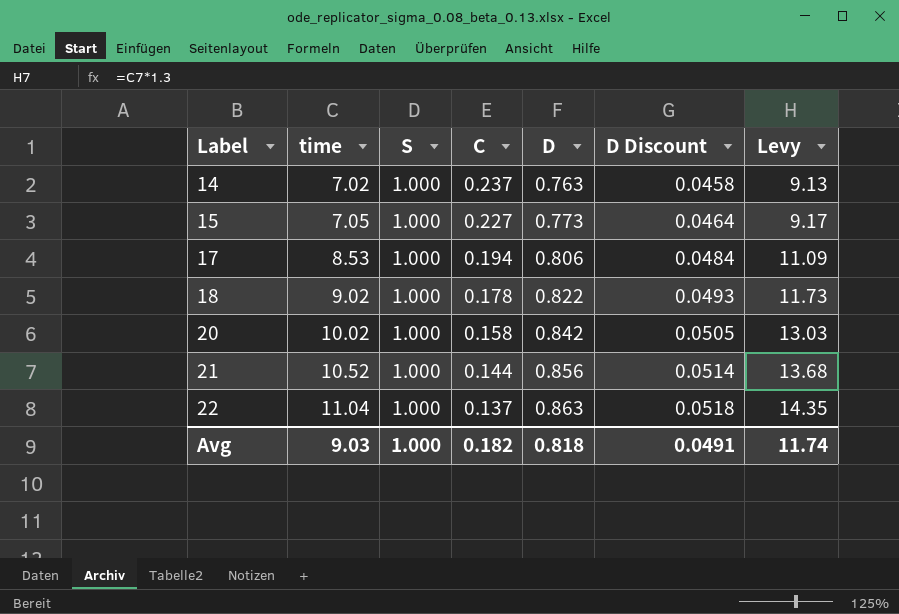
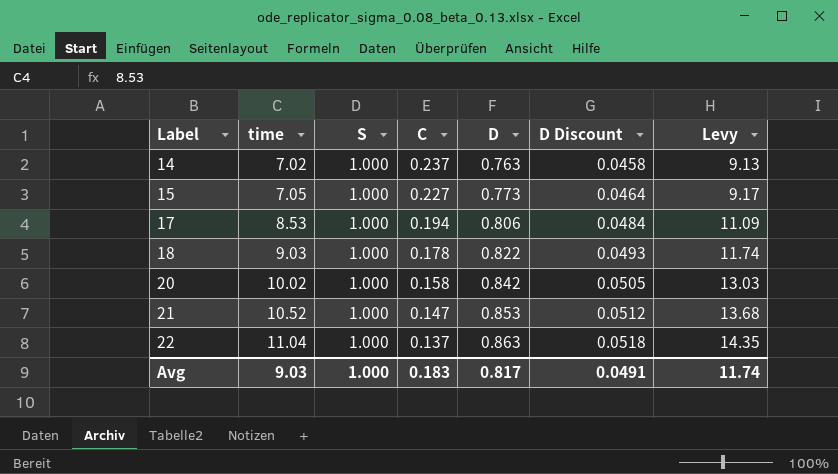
18 | time: 9.02 -> 9.03
18 | Levy: 11.73 -> 11.74
21 | C: 0.144 -> 0.147
21 | D: 0.856 -> 0.853
21 | D Discount: 0.0514 -> 0.0512
Avg | C: 0.182 -> 0.183
Avg | D: 0.818 -> 0.817

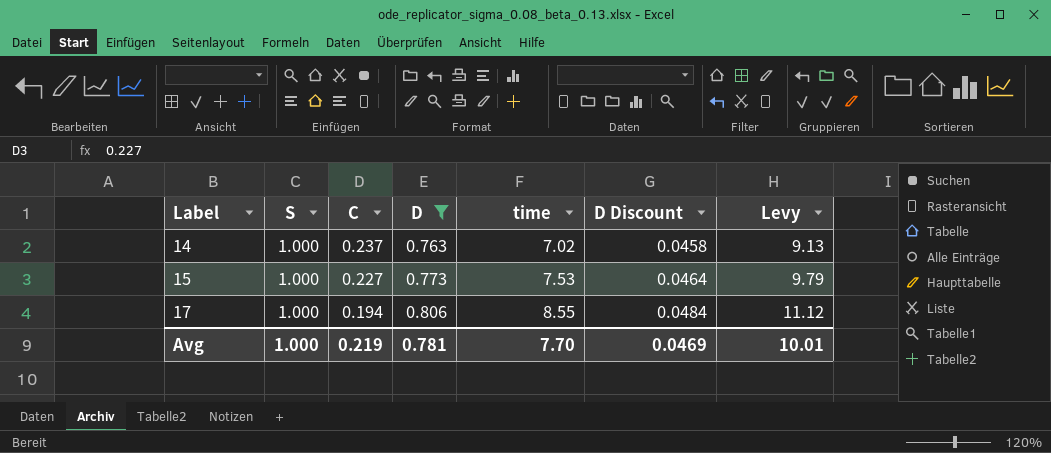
filter: none -> D <= 0.806
column time | position: 2 -> 5
15 | time: 7.05 -> 7.53
15 | Levy: 9.17 -> 9.79
17 | time: 8.53 -> 8.55
17 | Levy: 11.09 -> 11.12
Avg | C: 0.183 -> 0.219
Avg | D: 0.817 -> 0.781
Avg | time: 9.03 -> 7.70
Avg | D Discount: 0.0491 -> 0.0469
Avg | Levy: 11.74 -> 10.01

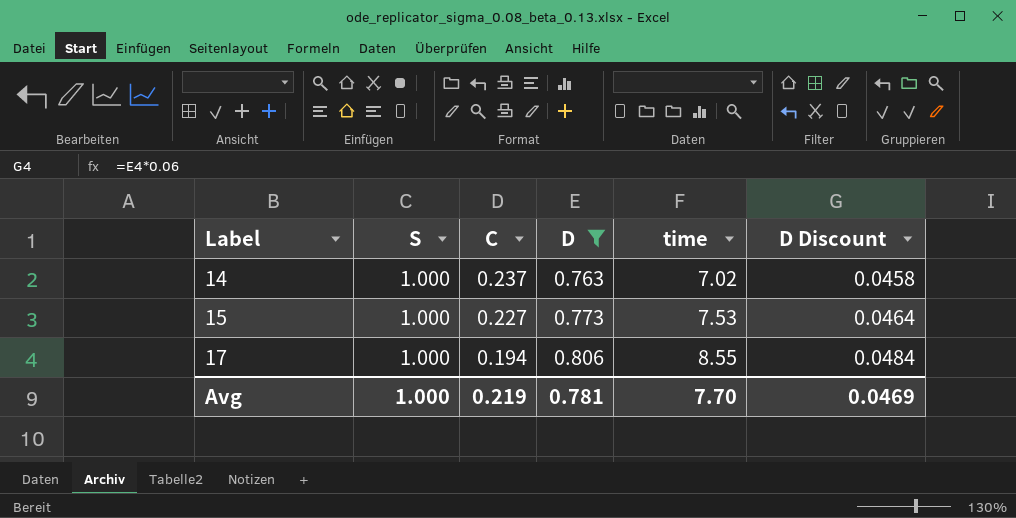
column Levy | formula: [time] * 1.3 -> none

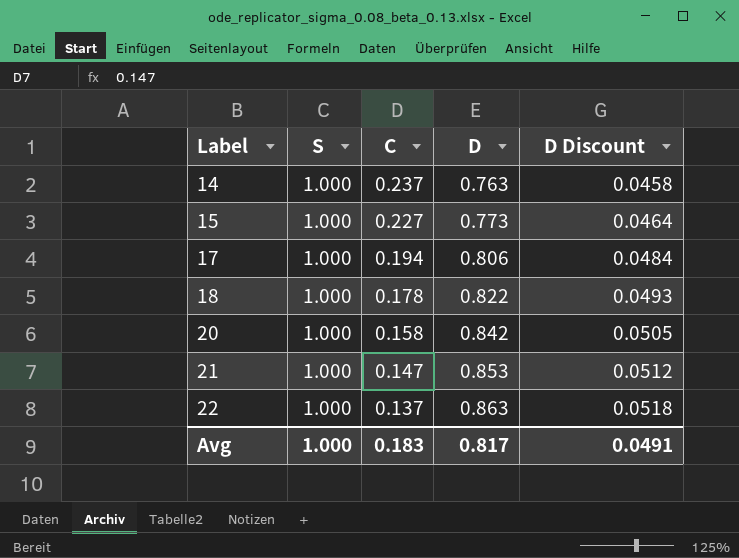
filter: D <= 0.806 -> none
column time | position: 5 -> none
Avg | C: 0.219 -> 0.183
Avg | D: 0.781 -> 0.817
Avg | D Discount: 0.0469 -> 0.0491

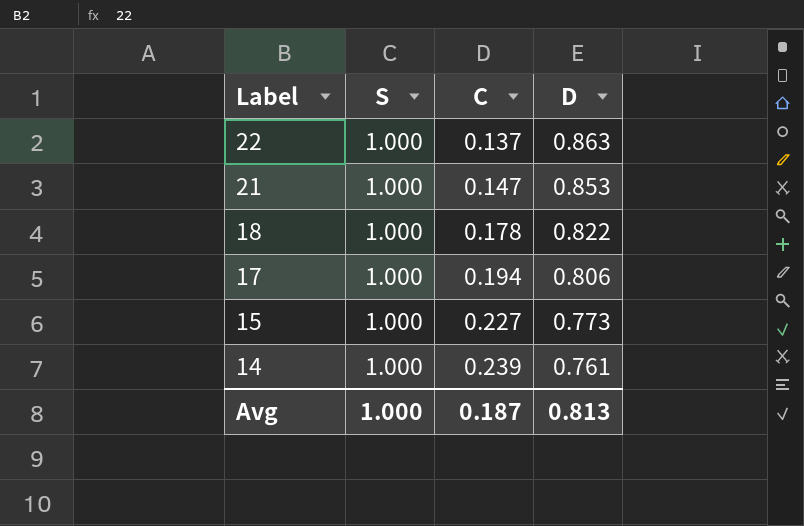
row order: Label ascending -> Label descending
column D Discount | formula: [D] * 0.06 -> none
row 20: 1.000 | 0.158 | 0.842 | 0.0505 -> none
14 | C: 0.237 -> 0.239
14 | D: 0.763 -> 0.761
Avg | C: 0.183 -> 0.187
Avg | D: 0.817 -> 0.813

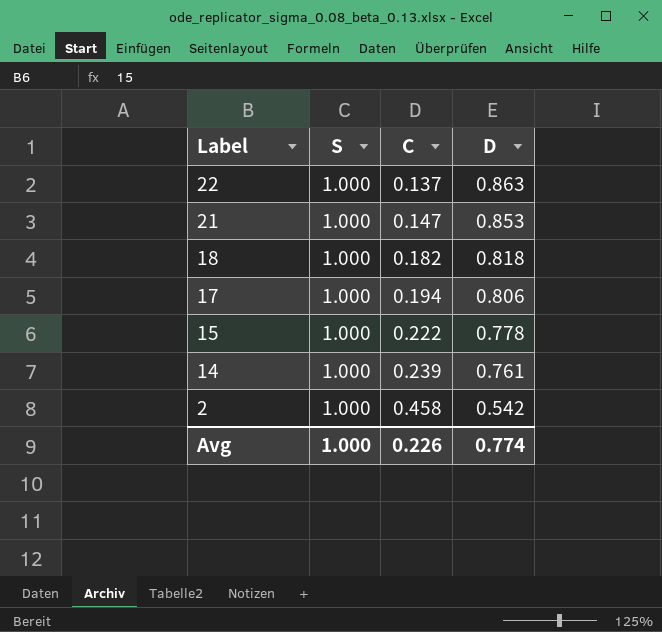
18 | C: 0.178 -> 0.182
18 | D: 0.822 -> 0.818
15 | C: 0.227 -> 0.222
15 | D: 0.773 -> 0.778
row 2: none -> 1.000 | 0.458 | 0.542
Avg | C: 0.187 -> 0.226
Avg | D: 0.813 -> 0.774

